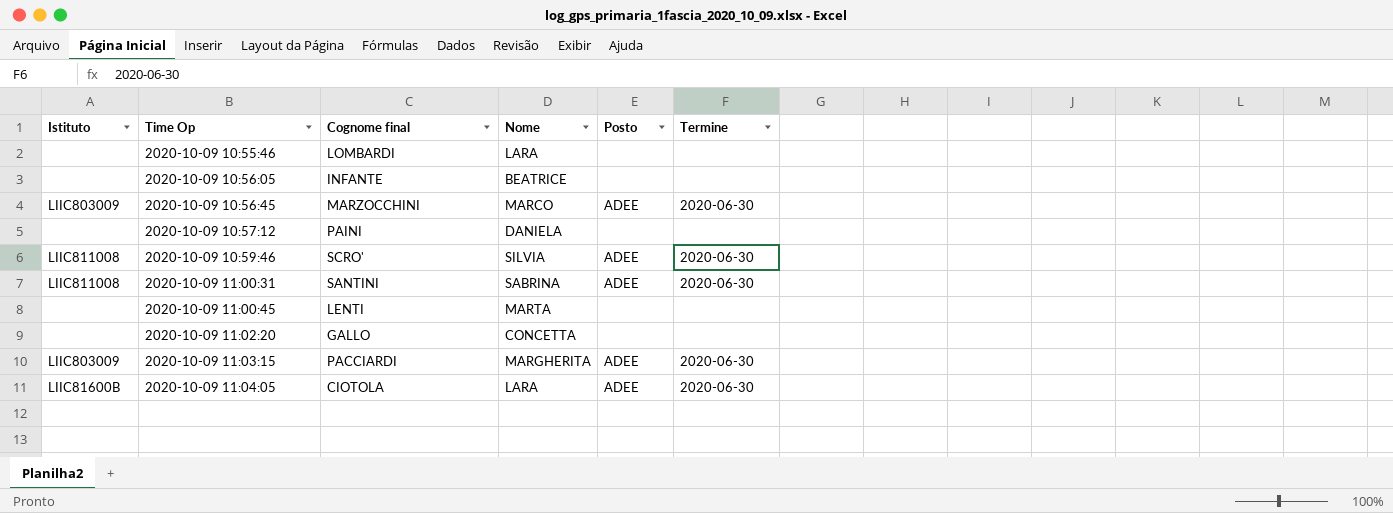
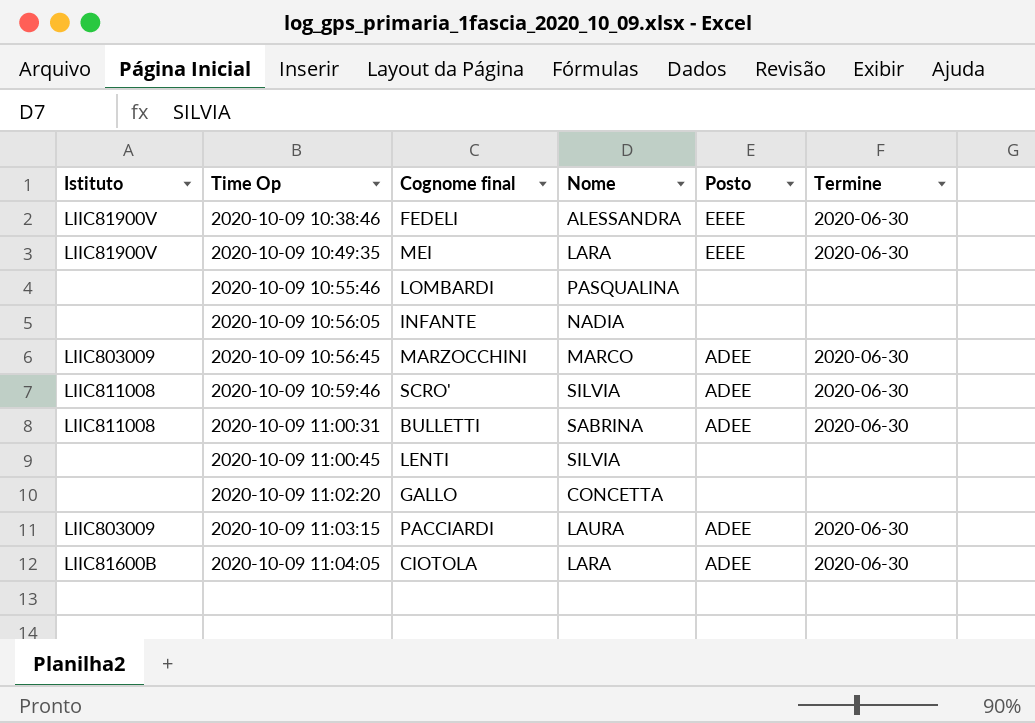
row 2020-10-09 10:57:12: none | PAINI | DANIELA | none | none -> none
row 2020-10-09 10:38:46: none -> LIIC81900V | FEDELI | ALESSANDRA | EEEE | 2020-06-30
row 2020-10-09 10:49:35: none -> LIIC81900V | MEI | LARA | EEEE | 2020-06-30
2020-10-09 10:55:46 | Nome: LARA -> PASQUALINA
2020-10-09 10:56:05 | Nome: BEATRICE -> NADIA
2020-10-09 11:00:31 | Cognome final: SANTINI -> BULLETTI
2020-10-09 11:00:45 | Nome: MARTA -> SILVIA
2020-10-09 11:03:15 | Nome: MARGHERITA -> LAURA

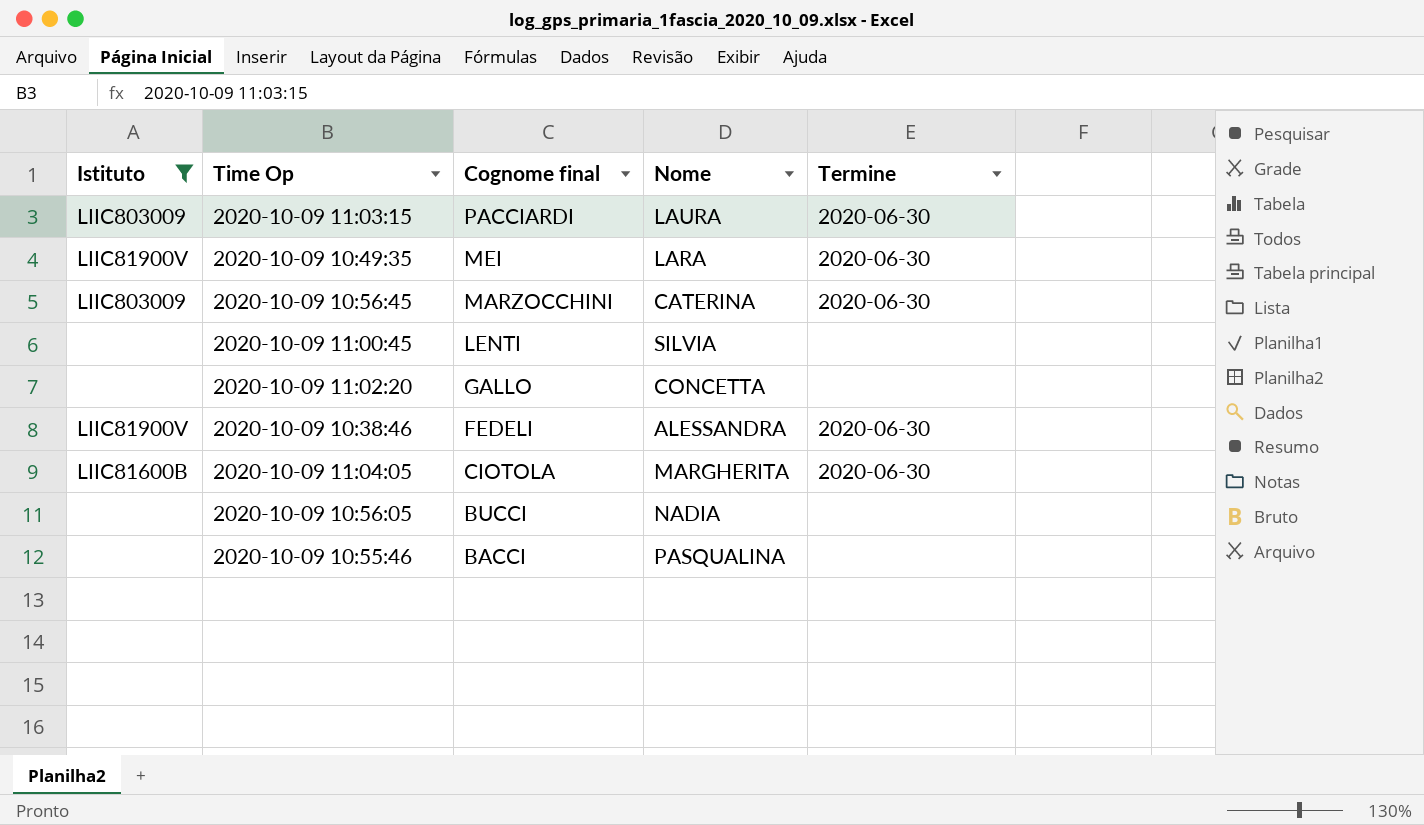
filter: none -> Istituto != LIIC811008
row order: Time Op ascending -> Cognome final descending
column Posto | position: 5 -> none
2020-10-09 10:56:45 | Nome: MARCO -> CATERINA
2020-10-09 11:04:05 | Nome: LARA -> MARGHERITA
2020-10-09 10:56:05 | Cognome final: INFANTE -> BUCCI
2020-10-09 10:55:46 | Cognome final: LOMBARDI -> BACCI

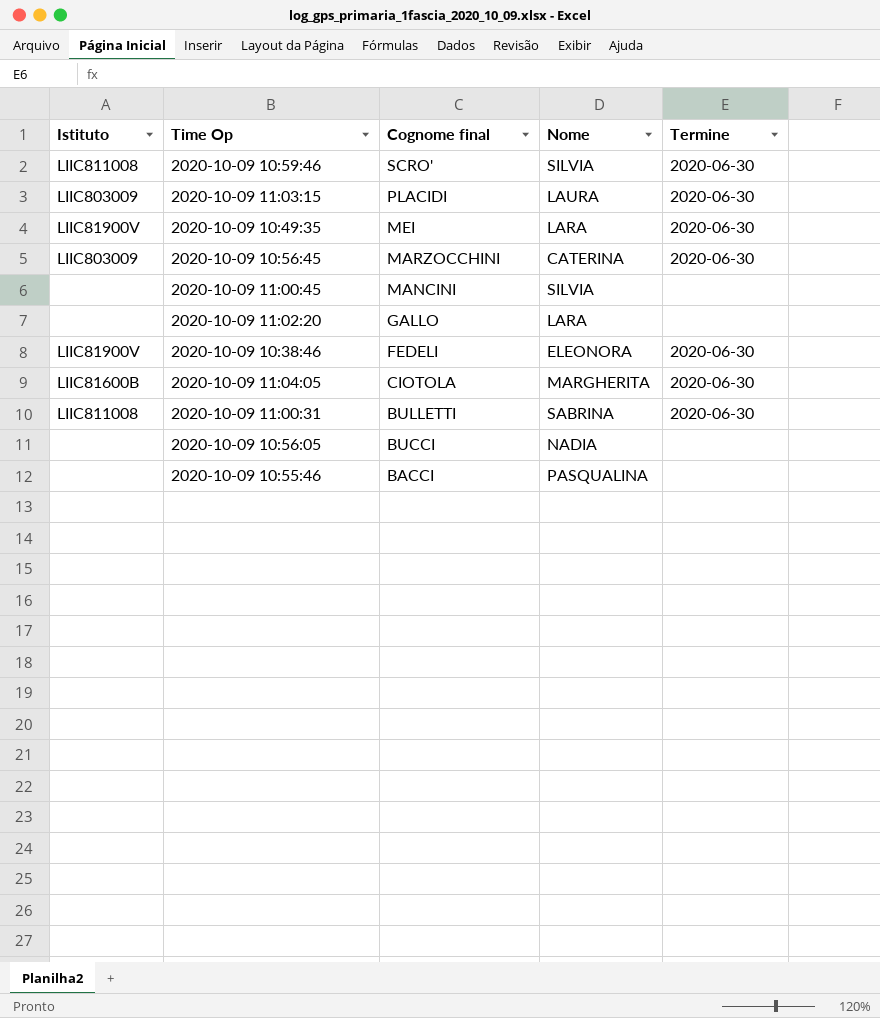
filter: Istituto != LIIC811008 -> none
2020-10-09 11:03:15 | Cognome final: PACCIARDI -> PLACIDI
2020-10-09 11:00:45 | Cognome final: LENTI -> MANCINI
2020-10-09 11:02:20 | Nome: CONCETTA -> LARA
2020-10-09 10:38:46 | Nome: ALESSANDRA -> ELEONORA

